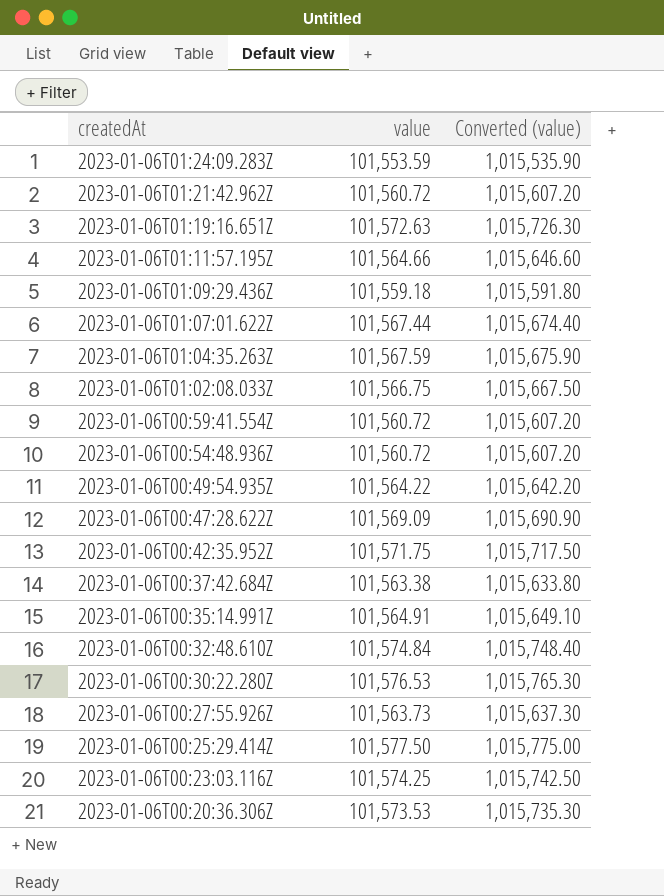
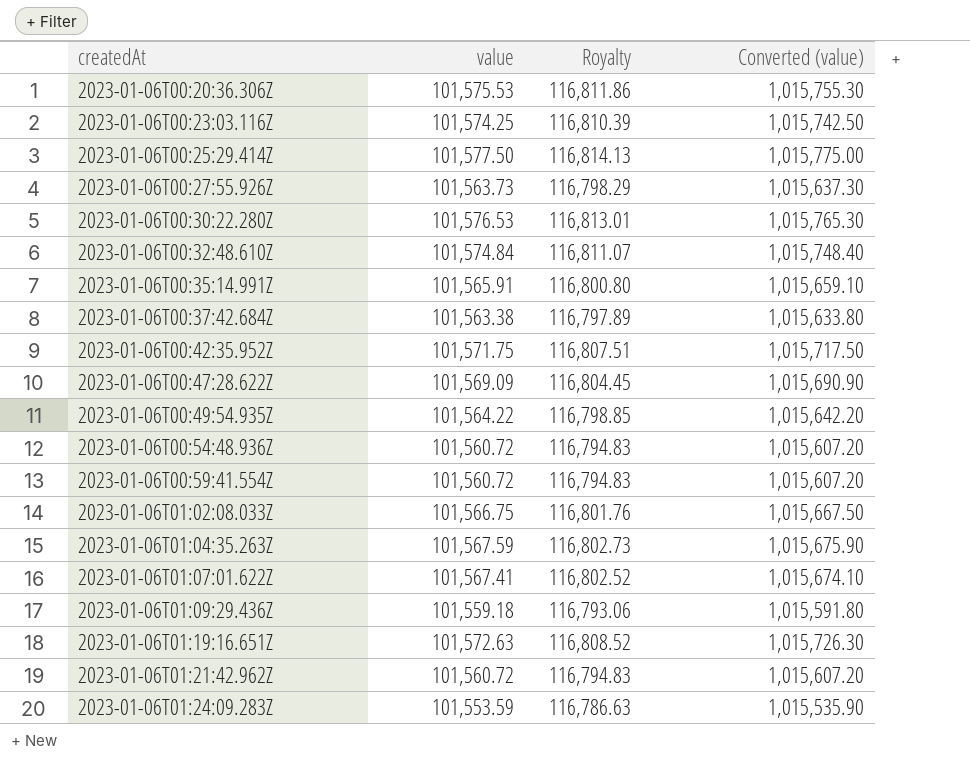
row order: createdAt descending -> createdAt ascending
column Royalty | formula: none -> [value] * 1.15
row 2023-01-06T01:11:57.195Z: 101,564.66 | 1,015,646.60 -> none
2023-01-06T00:20:36.306Z | value: 101,573.53 -> 101,575.53
2023-01-06T00:20:36.306Z | Converted (value): 1,015,735.30 -> 1,015,755.30
2023-01-06T00:35:14.991Z | value: 101,564.91 -> 101,565.91
2023-01-06T00:35:14.991Z | Converted (value): 1,015,649.10 -> 1,015,659.10
2023-01-06T01:07:01.622Z | value: 101,567.44 -> 101,567.41
2023-01-06T01:07:01.622Z | Converted (value): 1,015,674.40 -> 1,015,674.10

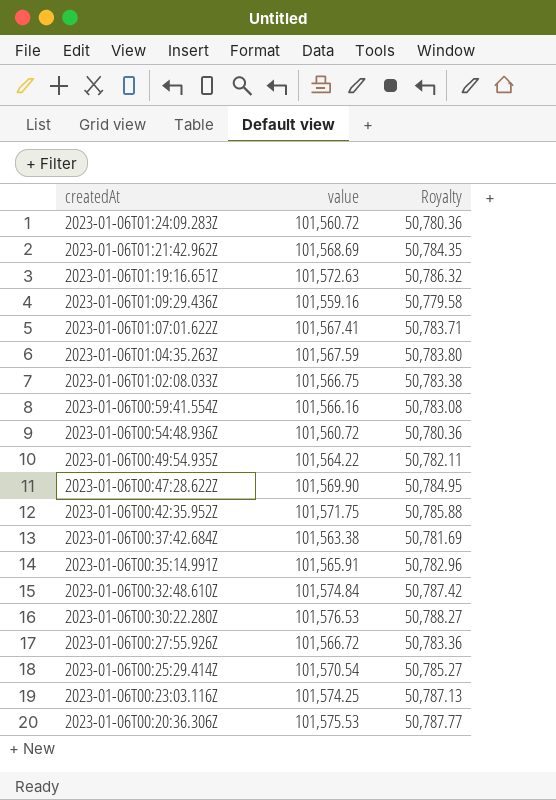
row order: createdAt ascending -> createdAt descending
column Converted (value) | formula: [value] * 10 -> none
column Royalty | formula: [value] * 1.15 -> [value] * 0.5
2023-01-06T01:24:09.283Z | value: 101,553.59 -> 101,560.72
2023-01-06T01:21:42.962Z | value: 101,560.72 -> 101,568.69
2023-01-06T01:09:29.436Z | value: 101,559.18 -> 101,559.16
2023-01-06T00:59:41.554Z | value: 101,560.72 -> 101,566.16
2023-01-06T00:47:28.622Z | value: 101,569.09 -> 101,569.90
2023-01-06T00:27:55.926Z | value: 101,563.73 -> 101,566.72
2023-01-06T00:25:29.414Z | value: 101,577.50 -> 101,570.54

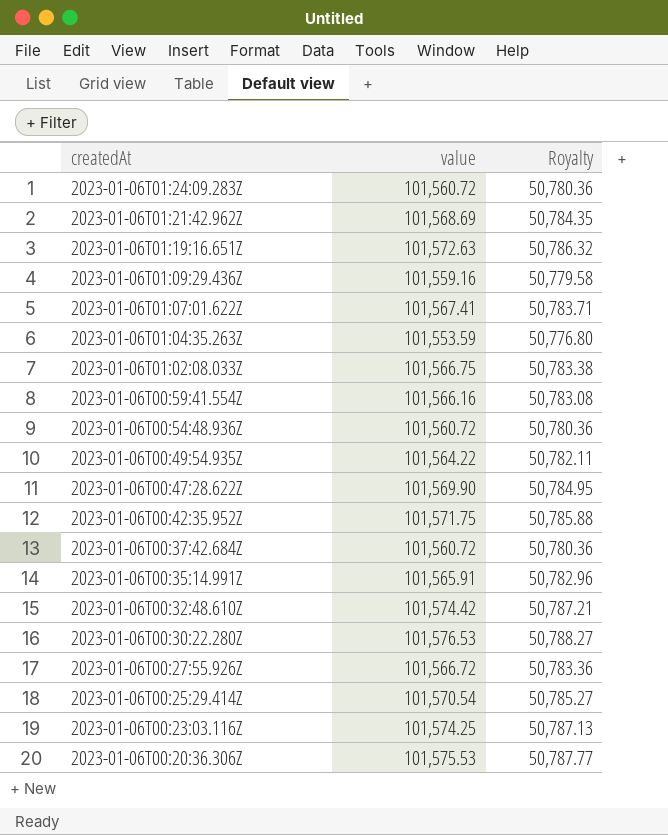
2023-01-06T01:04:35.263Z | value: 101,567.59 -> 101,553.59
2023-01-06T01:04:35.263Z | Royalty: 50,783.80 -> 50,776.80
2023-01-06T00:37:42.684Z | value: 101,563.38 -> 101,560.72
2023-01-06T00:37:42.684Z | Royalty: 50,781.69 -> 50,780.36
2023-01-06T00:32:48.610Z | value: 101,574.84 -> 101,574.42
2023-01-06T00:32:48.610Z | Royalty: 50,787.42 -> 50,787.21

